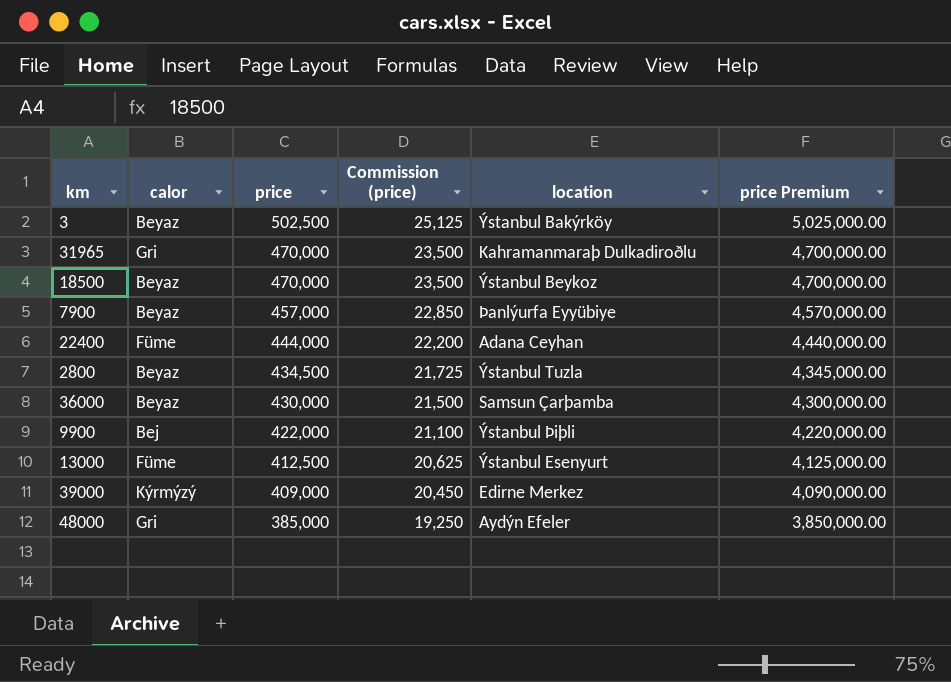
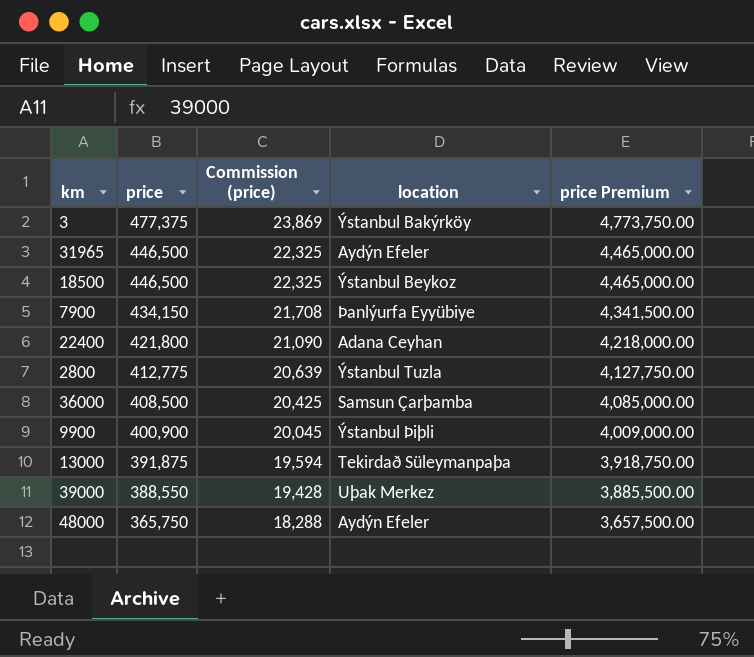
column calor | position: 2 -> none
3 | price: 502,500 -> 477,375
3 | Commission (price): 25,125 -> 23,869
3 | price Premium: 5,025,000.00 -> 4,773,750.00
31965 | price: 470,000 -> 446,500
31965 | Commission (price): 23,500 -> 22,325
31965 | location: Kahramanmaraþ Dulkadiroðlu -> Aydýn Efeler
31965 | price Premium: 4,700,000.00 -> 4,465,000.00
18500 | price: 470,000 -> 446,500
18500 | Commission (price): 23,500 -> 22,325
18500 | price Premium: 4,700,000.00 -> 4,465,000.00
7900 | price: 457,000 -> 434,150
7900 | Commission (price): 22,850 -> 21,708
7900 | price Premium: 4,570,000.00 -> 4,341,500.00
22400 | price: 444,000 -> 421,800
22400 | Commission (price): 22,200 -> 21,090
22400 | price Premium: 4,440,000.00 -> 4,218,000.00
2800 | price: 434,500 -> 412,775
2800 | Commission (price): 21,725 -> 20,639
2800 | price Premium: 4,345,000.00 -> 4,127,750.00
36000 | price: 430,000 -> 408,500
36000 | Commission (price): 21,500 -> 20,425
36000 | price Premium: 4,300,000.00 -> 4,085,000.00
9900 | price: 422,000 -> 400,900
9900 | Commission (price): 21,100 -> 20,045
9900 | price Premium: 4,220,000.00 -> 4,009,000.00
13000 | price: 412,500 -> 391,875
13000 | Commission (price): 20,625 -> 19,594
13000 | location: Ýstanbul Esenyurt -> Tekirdað Süleymanpaþa
13000 | price Premium: 4,125,000.00 -> 3,918,750.00
39000 | price: 409,000 -> 388,550
39000 | Commission (price): 20,450 -> 19,428
39000 | location: Edirne Merkez -> Uþak Merkez
39000 | price Premium: 4,090,000.00 -> 3,885,500.00
48000 | price: 385,000 -> 365,750
48000 | Commission (price): 19,250 -> 18,288
48000 | price Premium: 3,850,000.00 -> 3,657,500.00

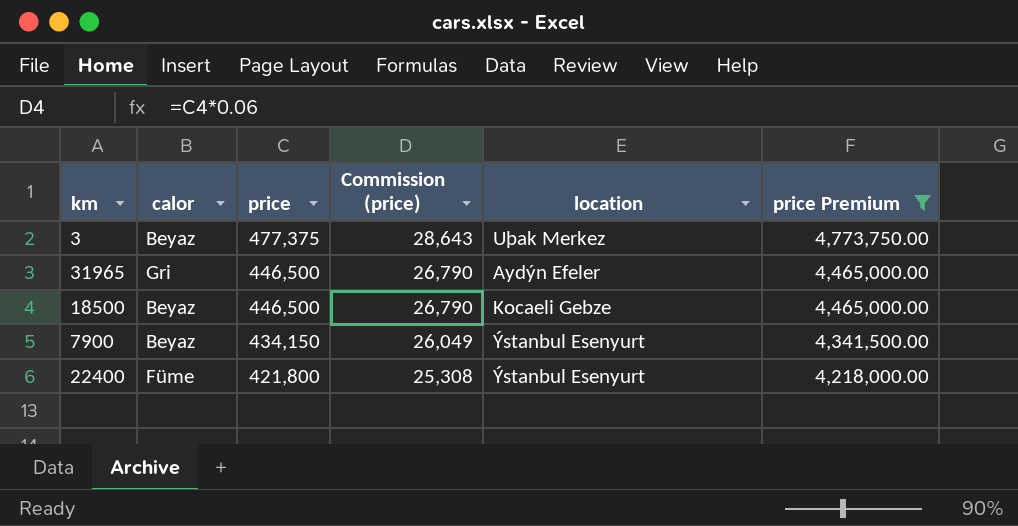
filter: none -> price Premium >= 4,218,000.00
column calor | position: none -> 2
column Commission (price) | formula: [price] * 0.05 -> [price] * 0.06
3 | location: Ýstanbul Bakýrköy -> Uþak Merkez
18500 | location: Ýstanbul Beykoz -> Kocaeli Gebze
7900 | location: Þanlýurfa Eyyübiye -> Ýstanbul Esenyurt
22400 | location: Adana Ceyhan -> Ýstanbul Esenyurt

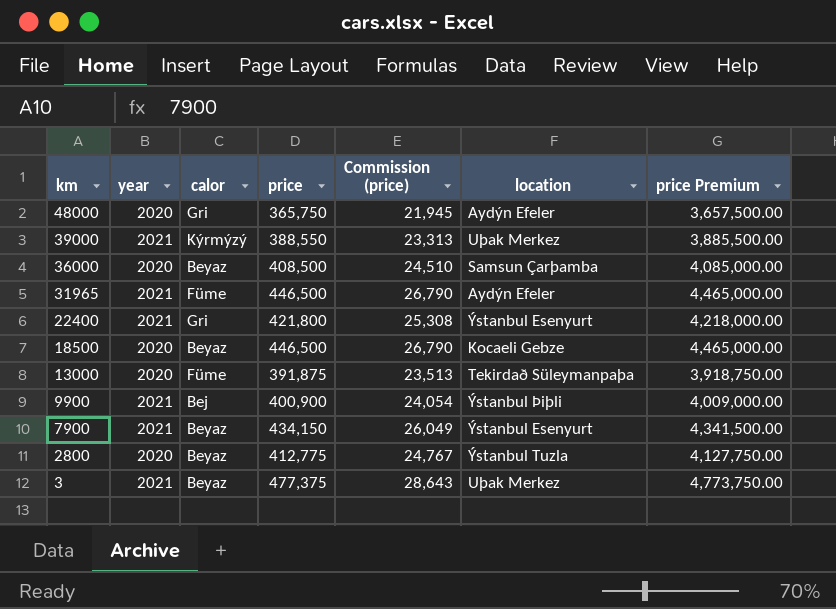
filter: price Premium >= 4,218,000.00 -> none
row order: price descending -> km descending
column year | position: none -> 2
31965 | calor: Gri -> Füme
22400 | calor: Füme -> Gri

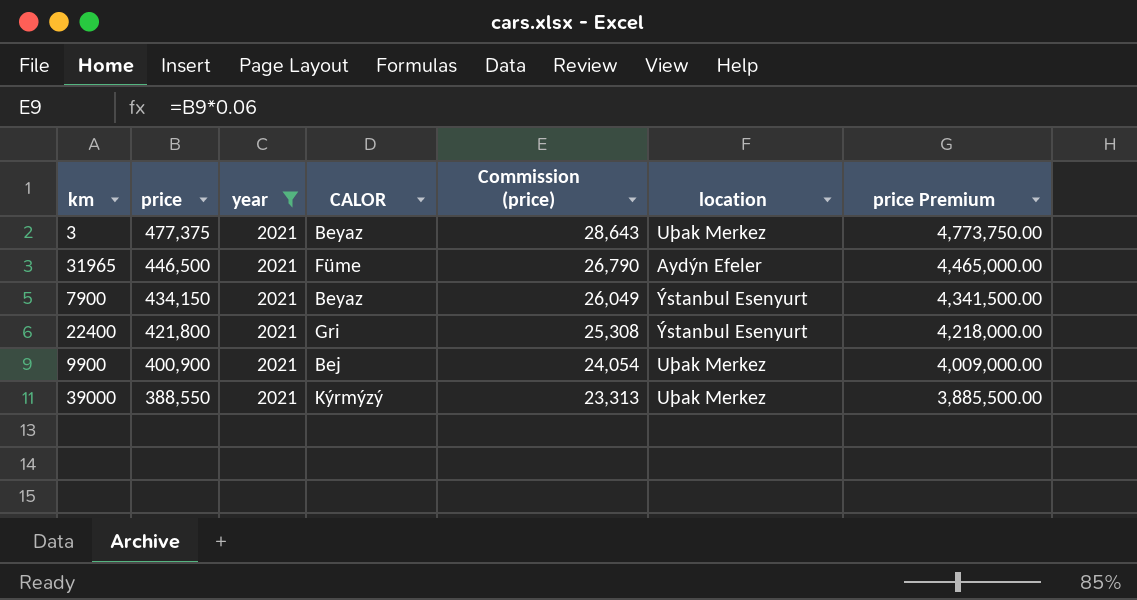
filter: none -> year = 2021
row order: km descending -> price descending
column price | position: 4 -> 2
column name: calor -> CALOR
9900 | location: Ýstanbul Þiþli -> Uþak Merkez

